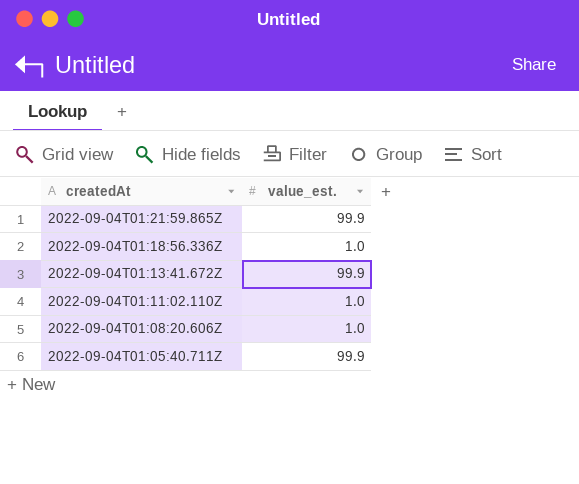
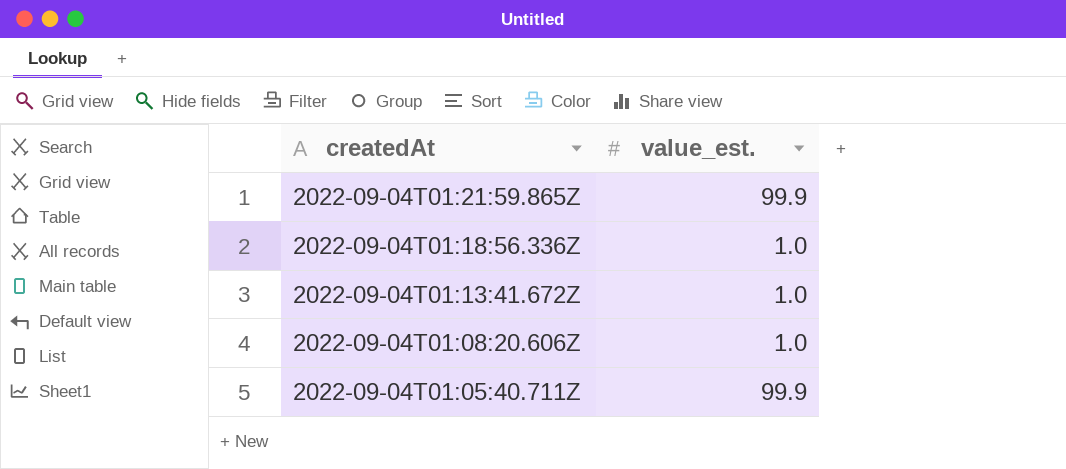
row 2022-09-04T01:11:02.110Z: 1.0 -> none
2022-09-04T01:13:41.672Z | value_est.: 99.9 -> 1.0

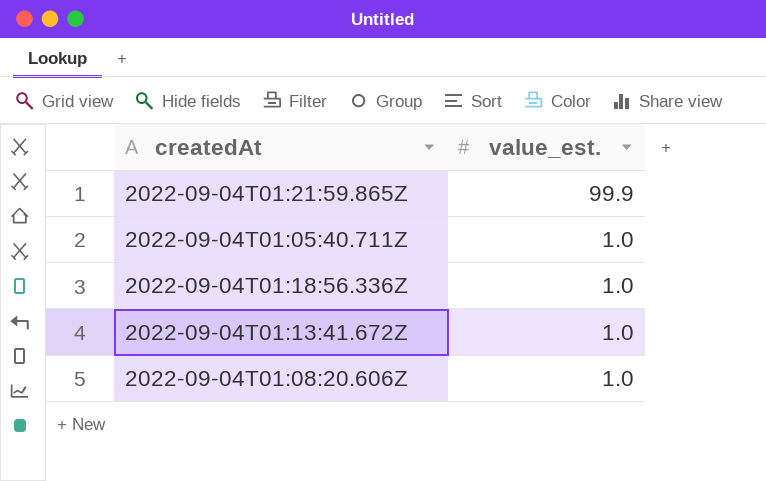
row order: createdAt descending -> value_est. descending
2022-09-04T01:05:40.711Z | value_est.: 99.9 -> 1.0

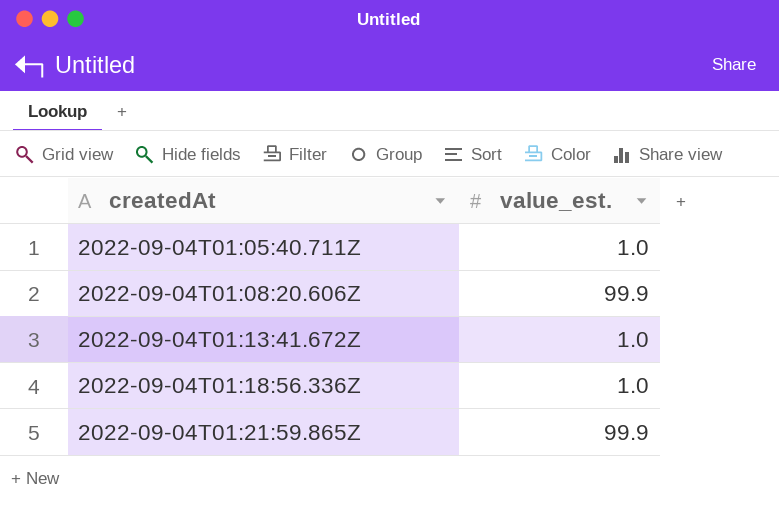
row order: value_est. descending -> createdAt ascending
2022-09-04T01:08:20.606Z | value_est.: 1.0 -> 99.9

